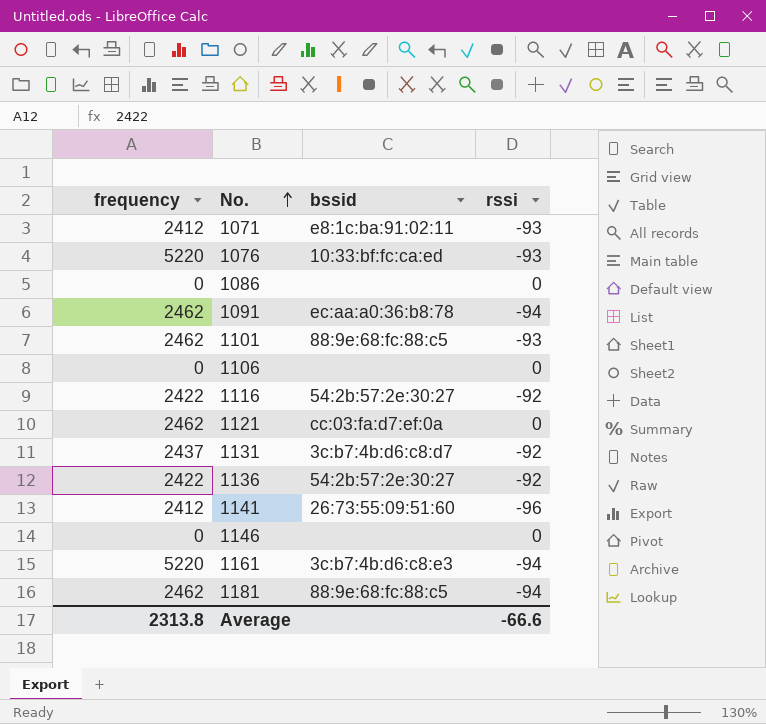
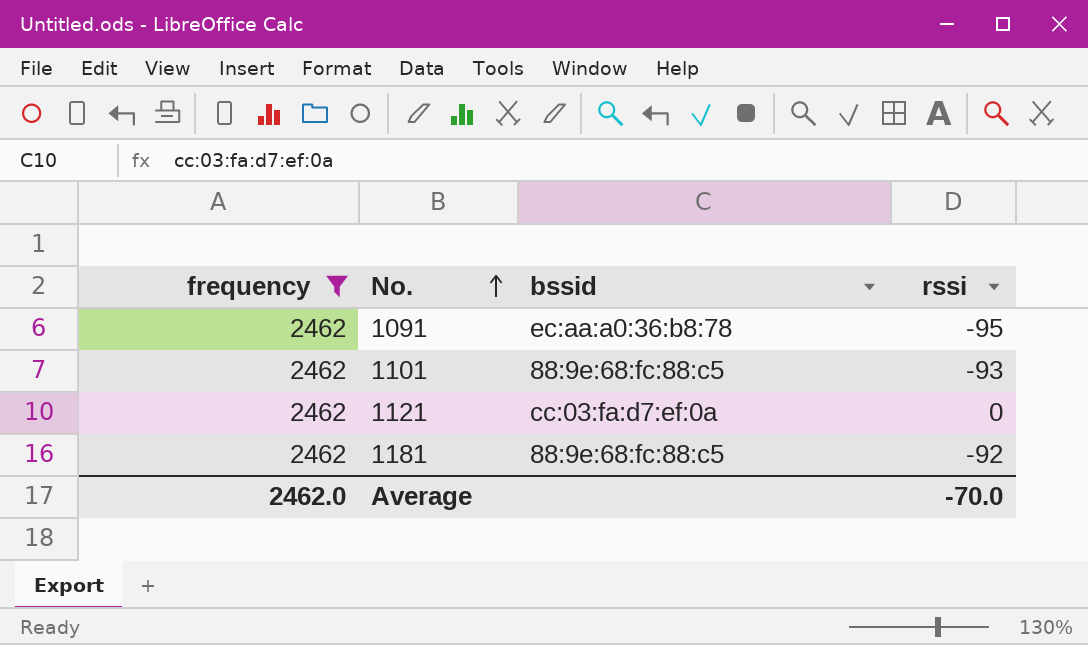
filter: none -> frequency = 2462
1091 | rssi: -94 -> -95
1181 | rssi: -94 -> -92
Average | frequency: 2313.8 -> 2462.0
Average | rssi: -66.6 -> -70.0

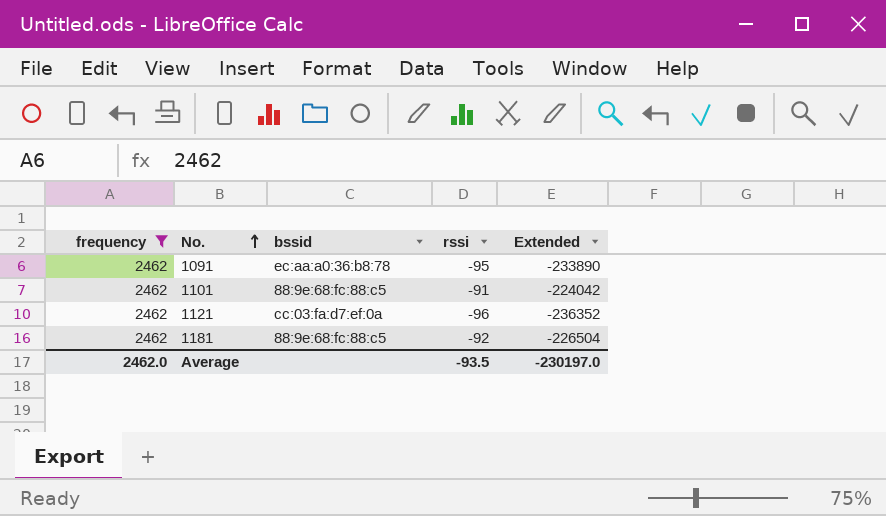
column Extended | formula: none -> [frequency] * [rssi]
1101 | rssi: -93 -> -91
1121 | rssi: 0 -> -96
Average | rssi: -70.0 -> -93.5

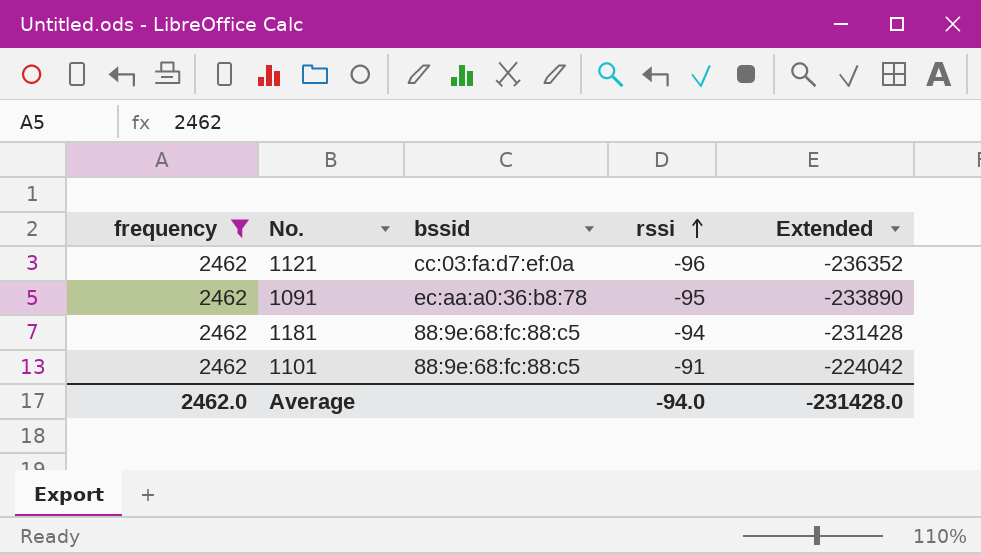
row order: No. ascending -> rssi ascending
1181 | rssi: -92 -> -94
1181 | Extended: -226504 -> -231428
Average | rssi: -93.5 -> -94.0
Average | Extended: -230197.0 -> -231428.0

